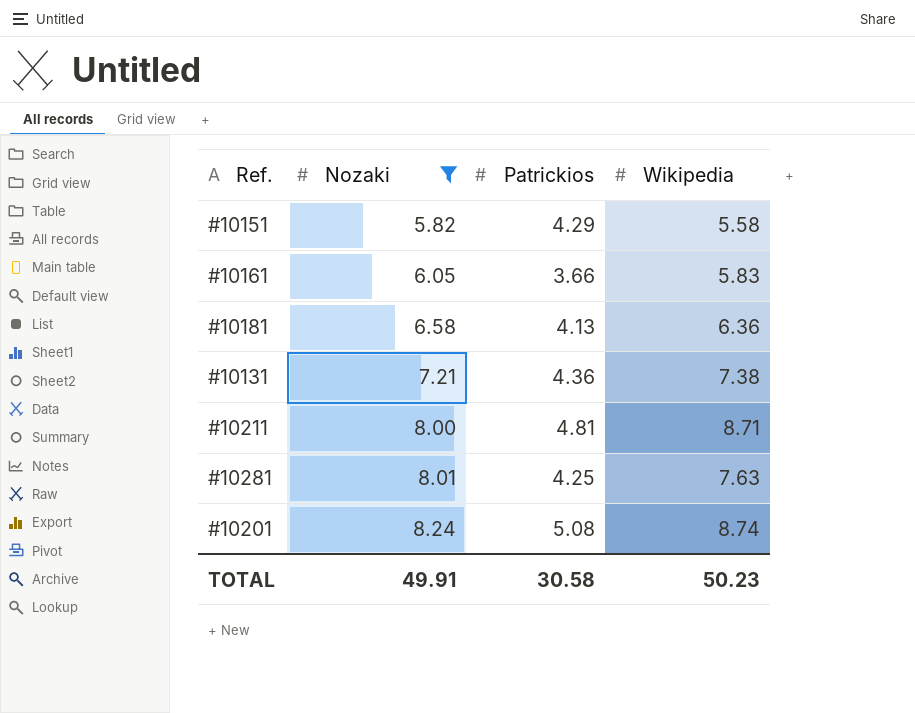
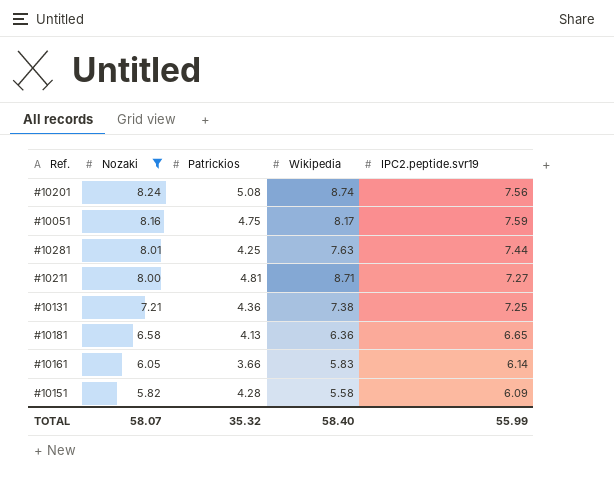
row order: Nozaki ascending -> Nozaki descending
column IPC2.peptide.svr19 | position: none -> 5
row #10051: none -> 8.16 | 4.75 | 8.17 | 7.59
#10151 | Patrickios: 4.29 -> 4.28
TOTAL | Nozaki: 49.91 -> 58.07
TOTAL | Patrickios: 30.58 -> 35.32
TOTAL | Wikipedia: 50.23 -> 58.40

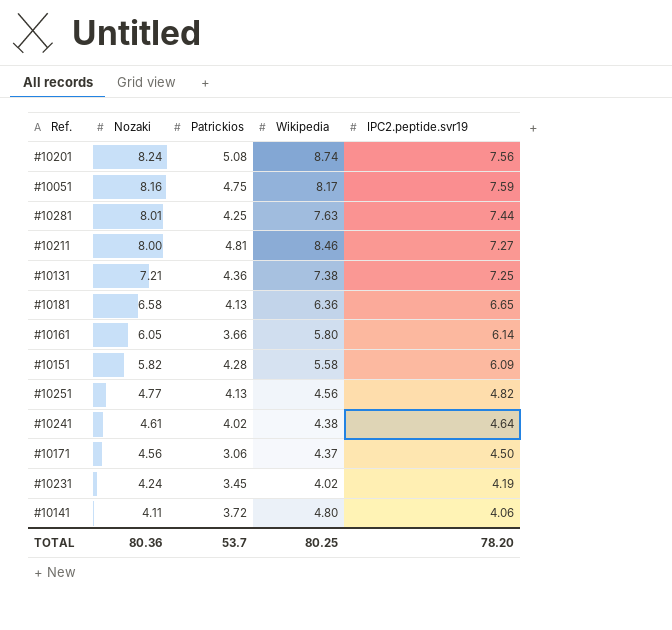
filter: Nozaki >= 5.82 -> none
#10211 | Wikipedia: 8.71 -> 8.46
#10161 | Wikipedia: 5.83 -> 5.80
TOTAL | Nozaki: 58.07 -> 80.36
TOTAL | Patrickios: 35.32 -> 53.7
TOTAL | Wikipedia: 58.40 -> 80.25
TOTAL | IPC2.peptide.svr19: 55.99 -> 78.20

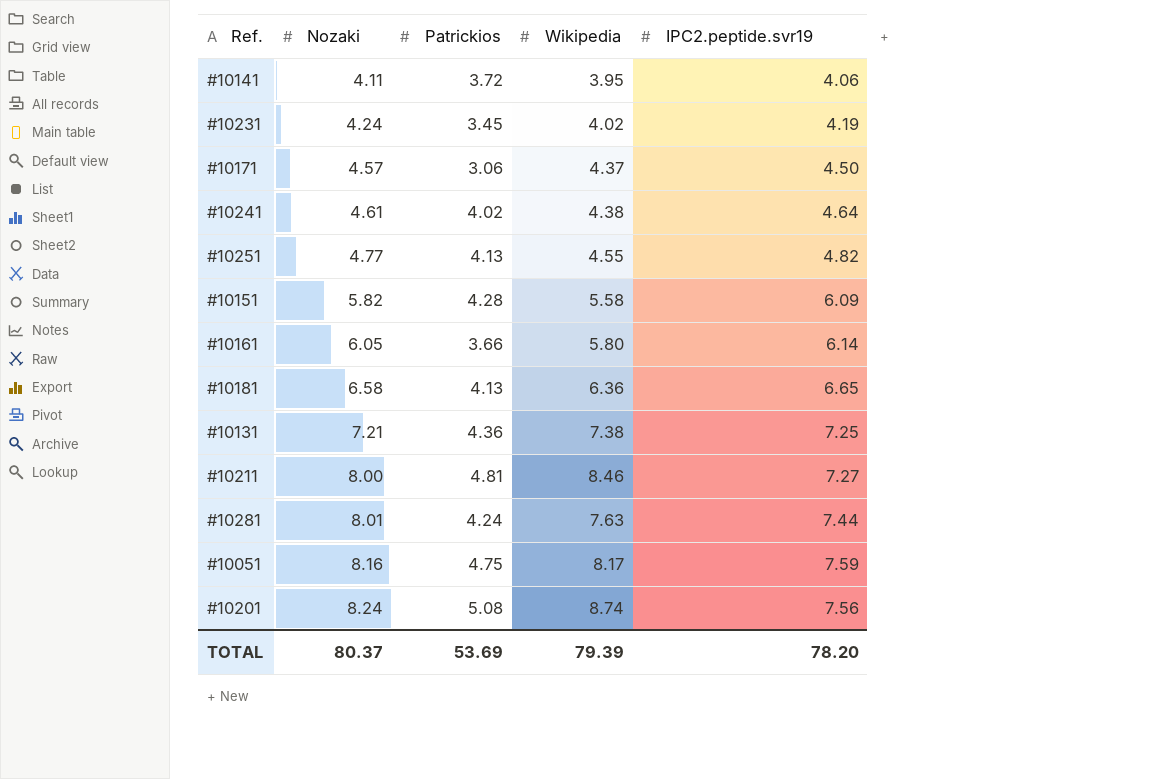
row order: Nozaki descending -> Nozaki ascending
#10141 | Wikipedia: 4.80 -> 3.95
#10171 | Nozaki: 4.56 -> 4.57
#10251 | Wikipedia: 4.56 -> 4.55
#10281 | Patrickios: 4.25 -> 4.24
TOTAL | Nozaki: 80.36 -> 80.37
TOTAL | Patrickios: 53.7 -> 53.69
TOTAL | Wikipedia: 80.25 -> 79.39

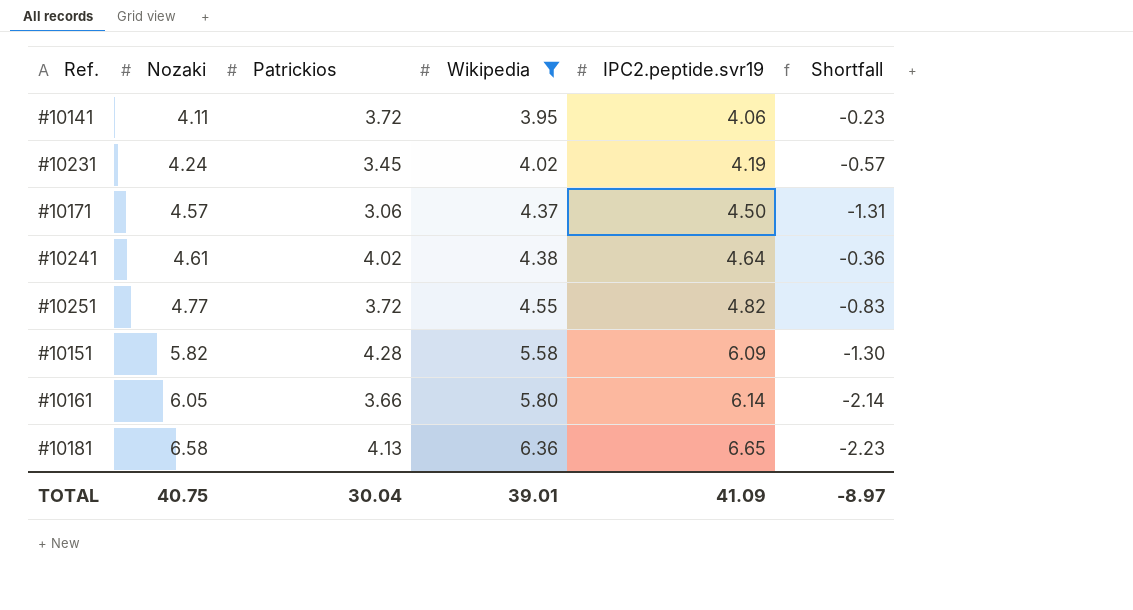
filter: none -> Wikipedia <= 6.36
column Shortfall | formula: none -> [Patrickios] - [Wikipedia]
#10251 | Patrickios: 4.13 -> 3.72
TOTAL | Nozaki: 80.37 -> 40.75
TOTAL | Patrickios: 53.69 -> 30.04
TOTAL | Wikipedia: 79.39 -> 39.01
TOTAL | IPC2.peptide.svr19: 78.20 -> 41.09

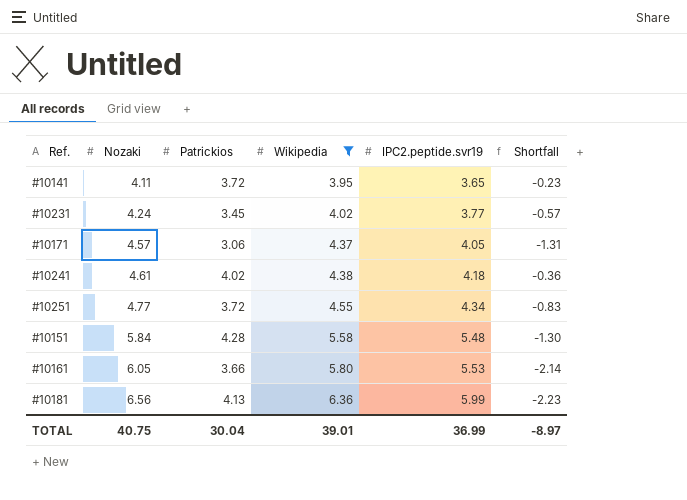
#10141 | IPC2.peptide.svr19: 4.06 -> 3.65
#10231 | IPC2.peptide.svr19: 4.19 -> 3.77
#10171 | IPC2.peptide.svr19: 4.50 -> 4.05
#10241 | IPC2.peptide.svr19: 4.64 -> 4.18
#10251 | IPC2.peptide.svr19: 4.82 -> 4.34
#10151 | Nozaki: 5.82 -> 5.84
#10151 | IPC2.peptide.svr19: 6.09 -> 5.48
#10161 | IPC2.peptide.svr19: 6.14 -> 5.53
#10181 | Nozaki: 6.58 -> 6.56
#10181 | IPC2.peptide.svr19: 6.65 -> 5.99
TOTAL | IPC2.peptide.svr19: 41.09 -> 36.99

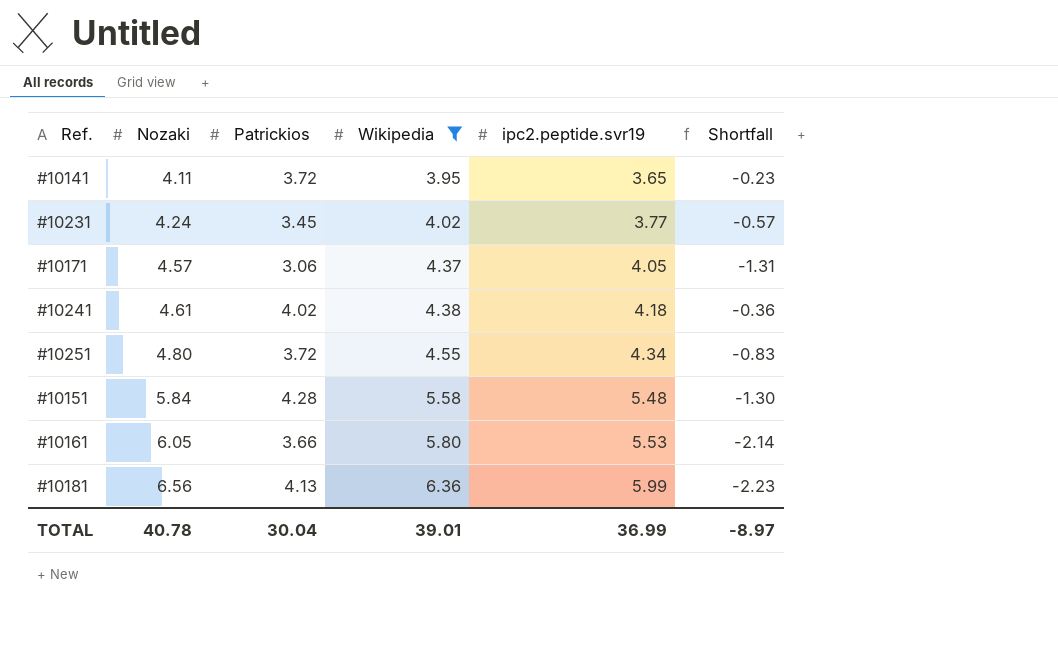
column name: IPC2.peptide.svr19 -> ipc2.peptide.svr19
#10251 | Nozaki: 4.77 -> 4.80
TOTAL | Nozaki: 40.75 -> 40.78

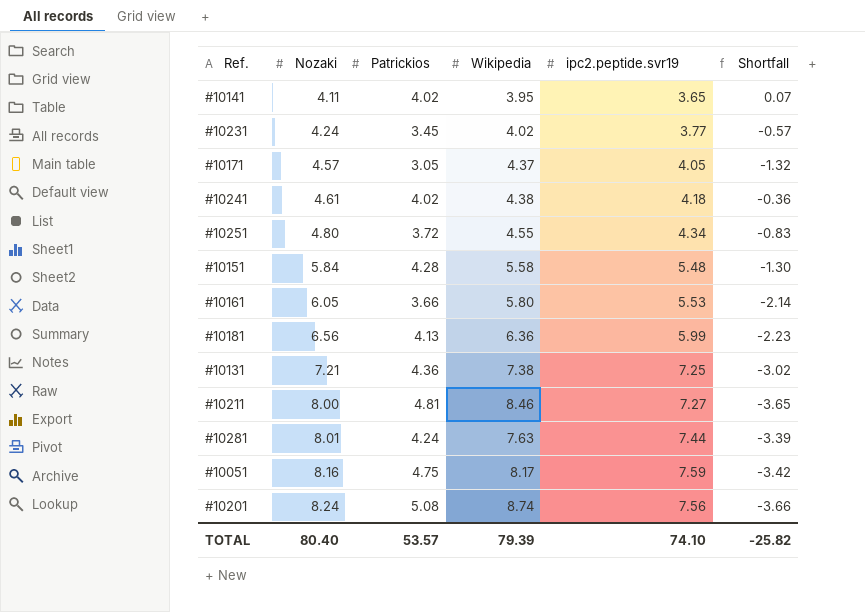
filter: Wikipedia <= 6.36 -> none
#10141 | Patrickios: 3.72 -> 4.02
#10141 | Shortfall: -0.23 -> 0.07
#10171 | Patrickios: 3.06 -> 3.05
#10171 | Shortfall: -1.31 -> -1.32
TOTAL | Nozaki: 40.78 -> 80.40
TOTAL | Patrickios: 30.04 -> 53.57
TOTAL | Wikipedia: 39.01 -> 79.39
TOTAL | ipc2.peptide.svr19: 36.99 -> 74.10
TOTAL | Shortfall: -8.97 -> -25.82

